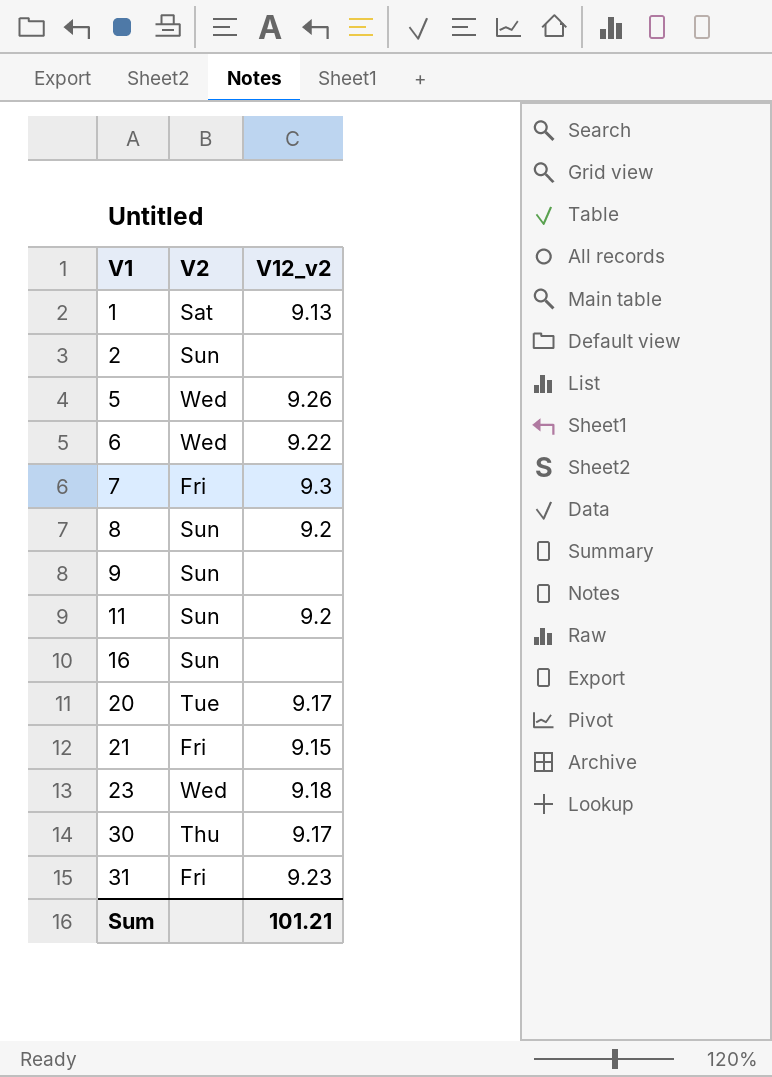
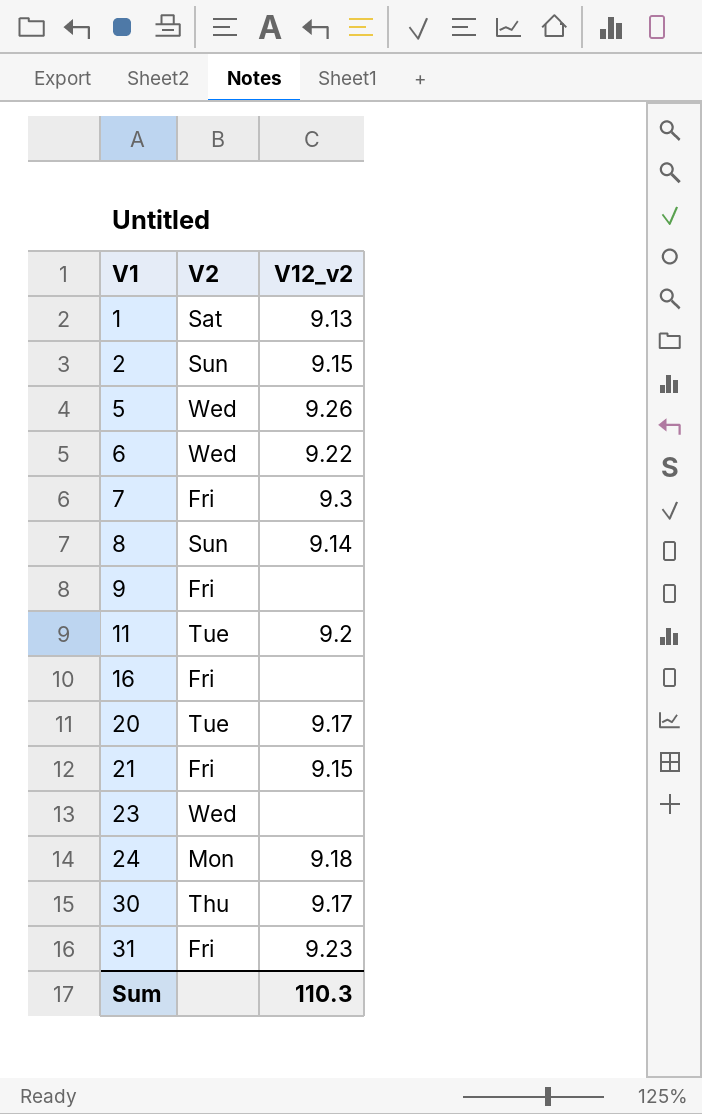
2 | V12_v2: none -> 9.15
8 | V12_v2: 9.2 -> 9.14
9 | V2: Sun -> Fri
11 | V2: Sun -> Tue
16 | V2: Sun -> Fri
23 | V12_v2: 9.18 -> none
row 24: none -> Mon | 9.18
Sum | V12_v2: 101.21 -> 110.3

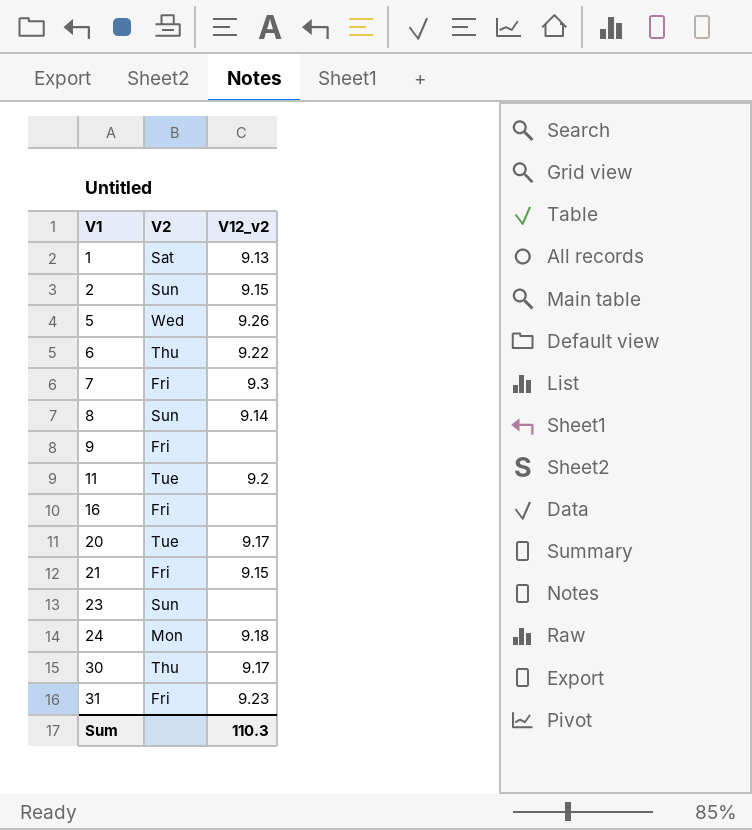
6 | V2: Wed -> Thu
23 | V2: Wed -> Sun

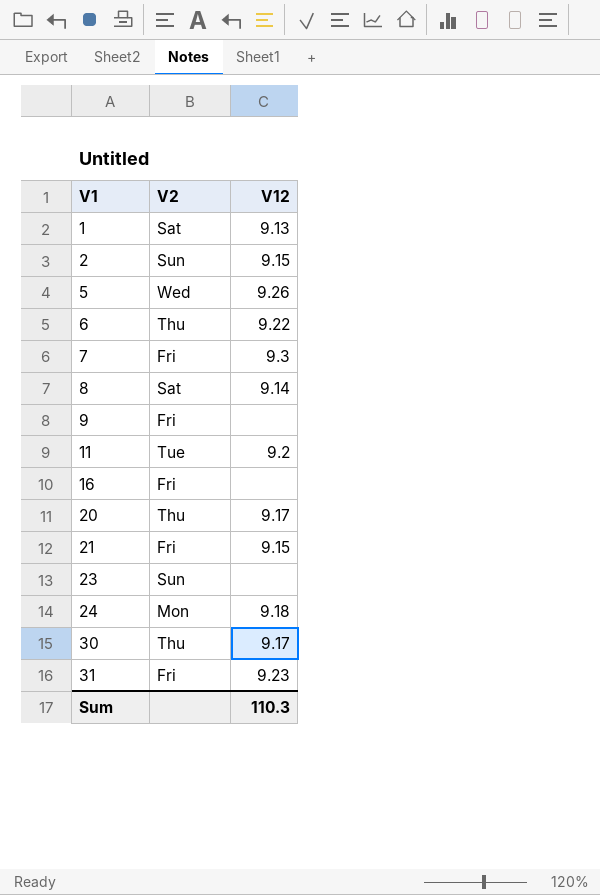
column name: V12_v2 -> V12
8 | V2: Sun -> Sat
20 | V2: Tue -> Thu

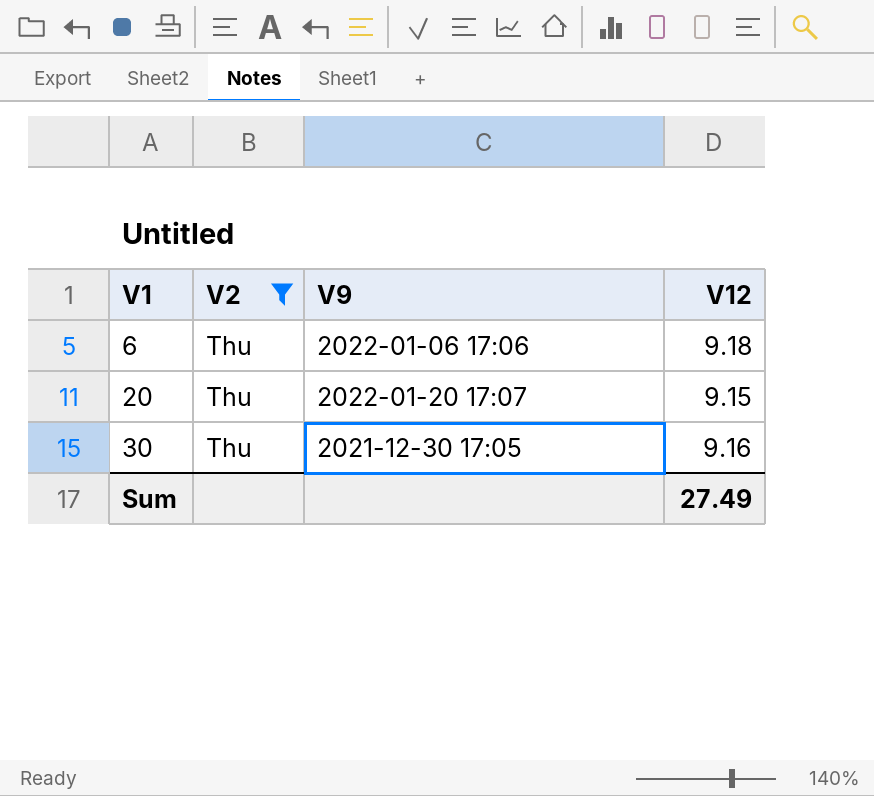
filter: none -> V2 = Thu
column V9 | position: none -> 3
6 | V12: 9.22 -> 9.18
20 | V12: 9.17 -> 9.15
30 | V12: 9.17 -> 9.16
Sum | V12: 110.3 -> 27.49

